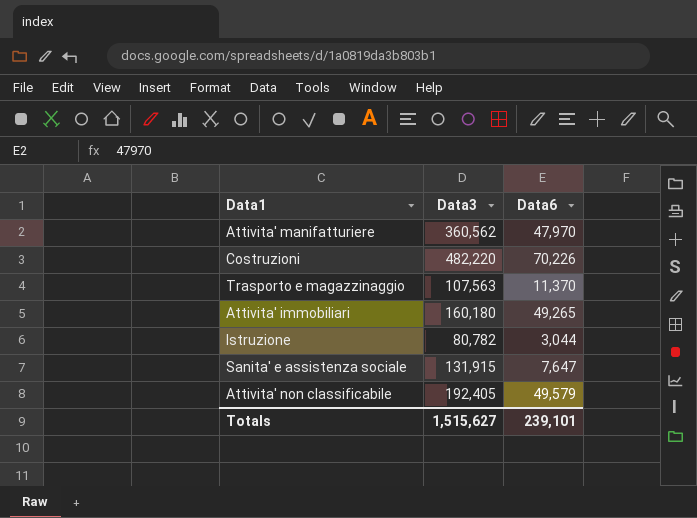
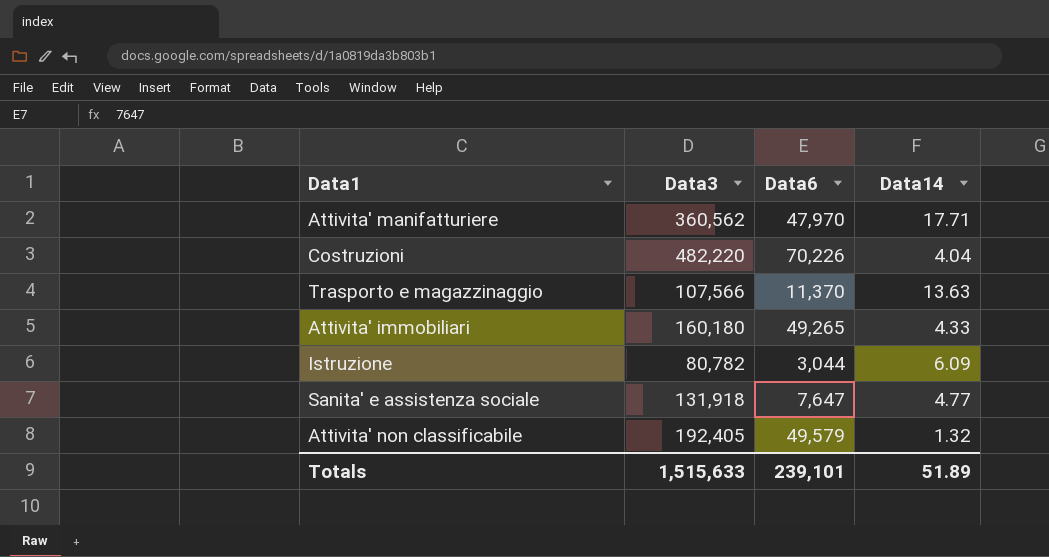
column Data14 | position: none -> 4
Trasporto e magazzinaggio | Data3: 107,563 -> 107,566
Sanita' e assistenza sociale | Data3: 131,915 -> 131,918
Totals | Data3: 1,515,627 -> 1,515,633

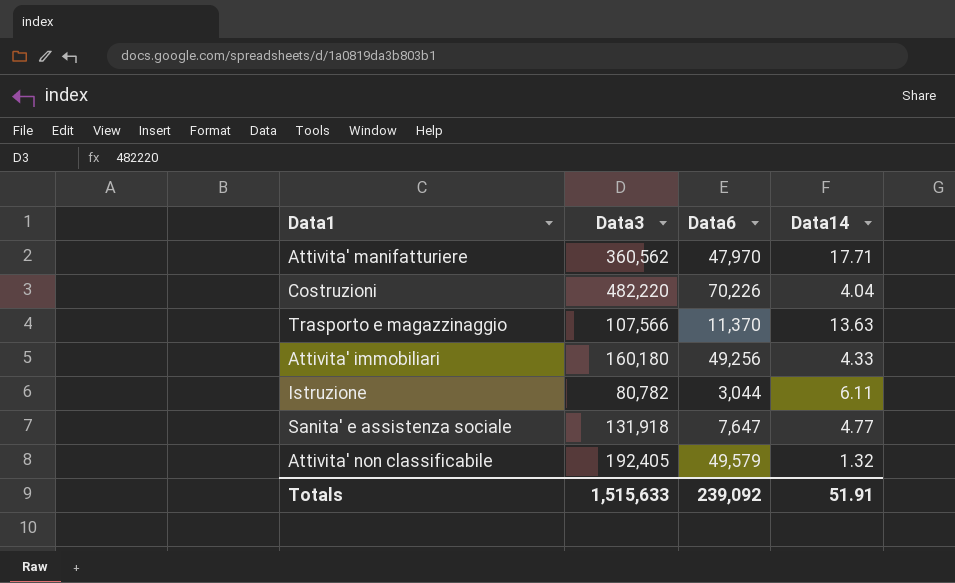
Attivita' immobiliari | Data6: 49,265 -> 49,256
Istruzione | Data14: 6.09 -> 6.11
Totals | Data6: 239,101 -> 239,092
Totals | Data14: 51.89 -> 51.91

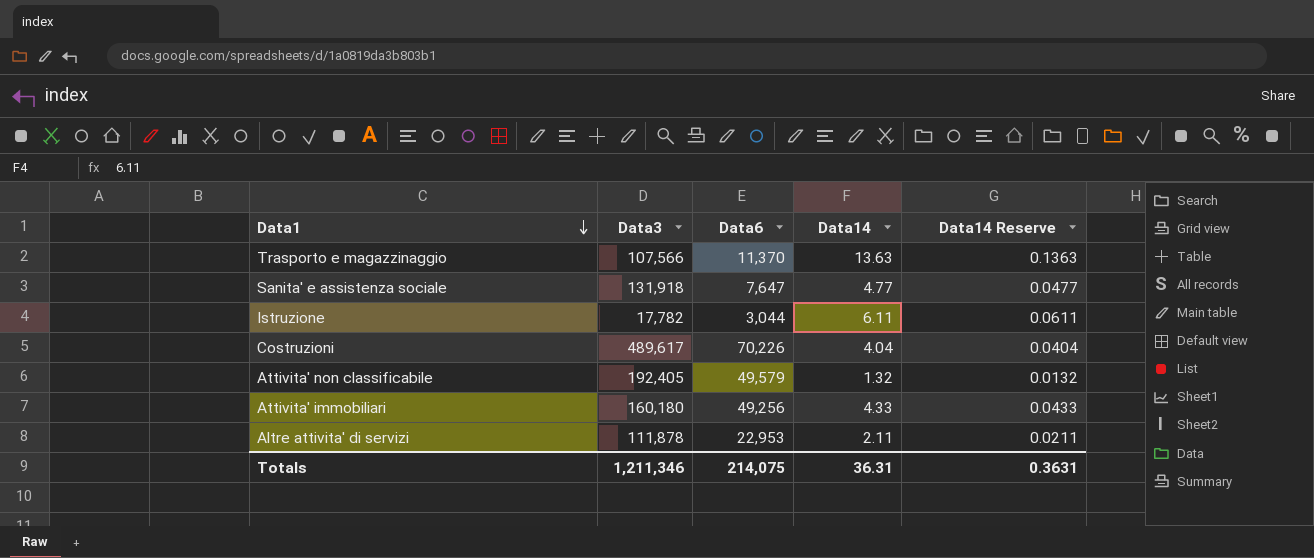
row order: none -> Data1 descending
column Data14 Reserve | formula: none -> [Data14] * 0.01
row Attivita' manifatturiere: 360,562 | 47,970 | 17.71 -> none
Istruzione | Data3: 80,782 -> 17,782
Costruzioni | Data3: 482,220 -> 489,617
row Altre attivita' di servizi: none -> 111,878 | 22,953 | 2.11 | 0.0211
Totals | Data3: 1,515,633 -> 1,211,346
Totals | Data6: 239,092 -> 214,075
Totals | Data14: 51.91 -> 36.31

